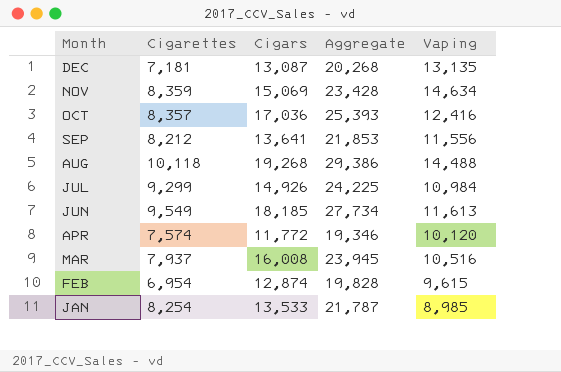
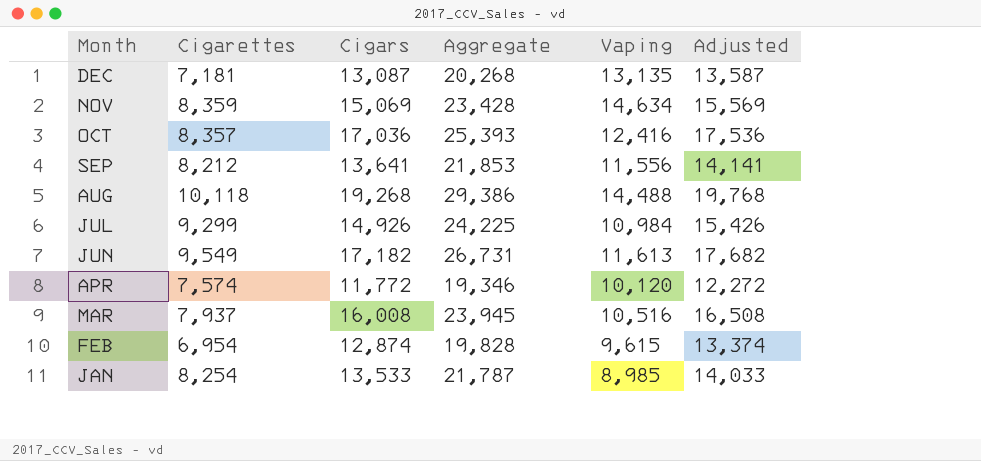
column Adjusted | formula: none -> [Cigars] + 500
JUN | Cigars: 18,185 -> 17,182
JUN | Aggregate: 27,734 -> 26,731

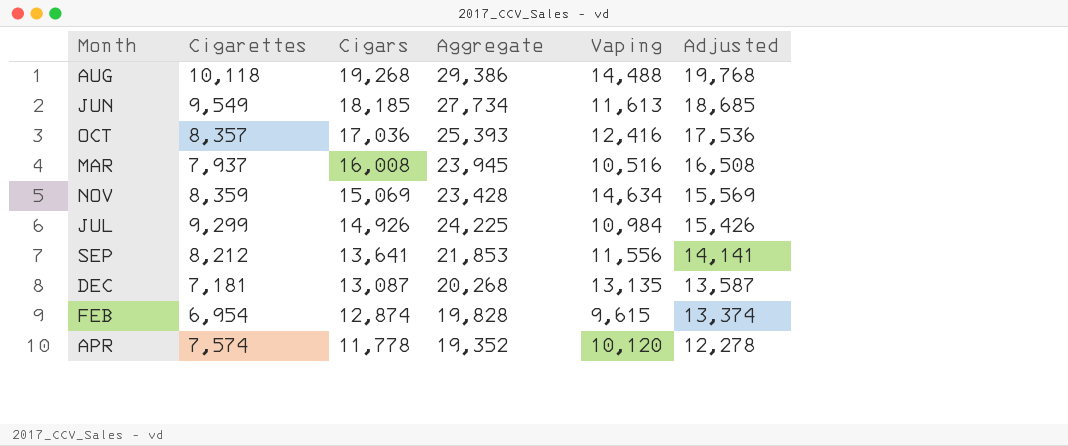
row order: Month descending -> Cigars descending
row JAN: 8,254 | 13,533 | 21,787 | 8,985 | 14,033 -> none
JUN | Cigars: 17,182 -> 18,185
JUN | Aggregate: 26,731 -> 27,734
JUN | Adjusted: 17,682 -> 18,685
APR | Cigars: 11,772 -> 11,778
APR | Aggregate: 19,346 -> 19,352
APR | Adjusted: 12,272 -> 12,278

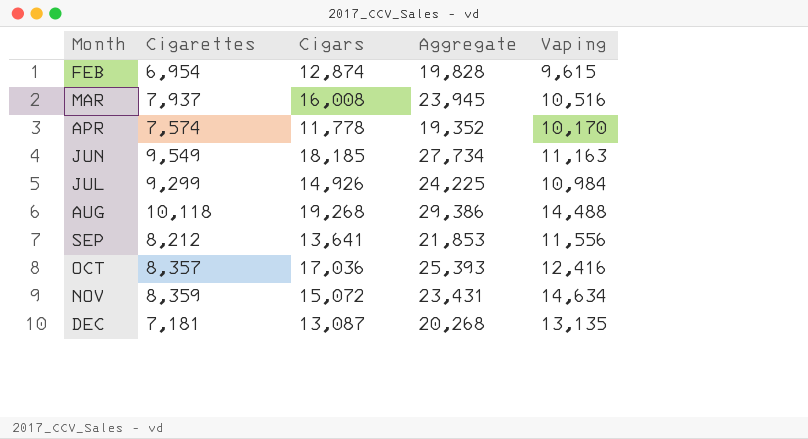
row order: Cigars descending -> Month ascending
column Adjusted | formula: [Cigars] + 500 -> none
APR | Vaping: 10,120 -> 10,170
JUN | Vaping: 11,613 -> 11,163
NOV | Cigars: 15,069 -> 15,072
NOV | Aggregate: 23,428 -> 23,431

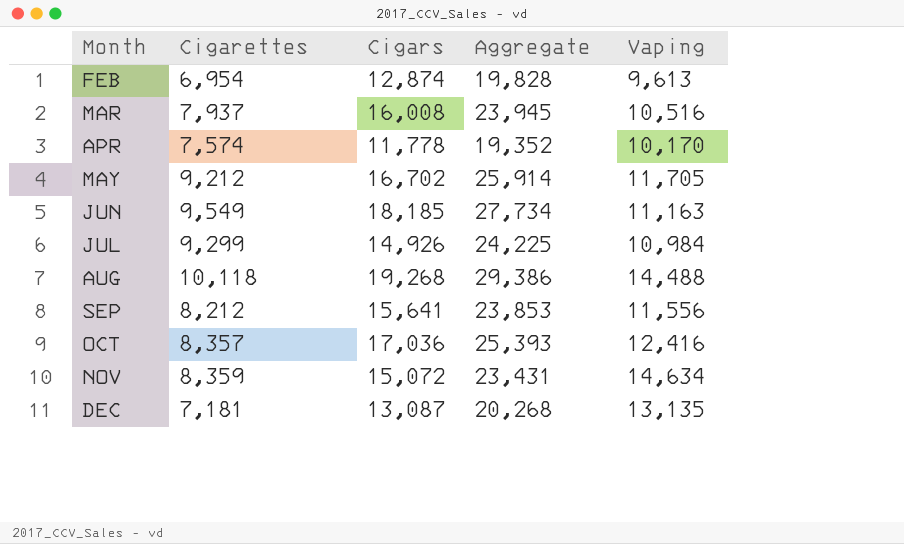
FEB | Vaping: 9,615 -> 9,613
row MAY: none -> 9,212 | 16,702 | 25,914 | 11,705
SEP | Cigars: 13,641 -> 15,641
SEP | Aggregate: 21,853 -> 23,853

